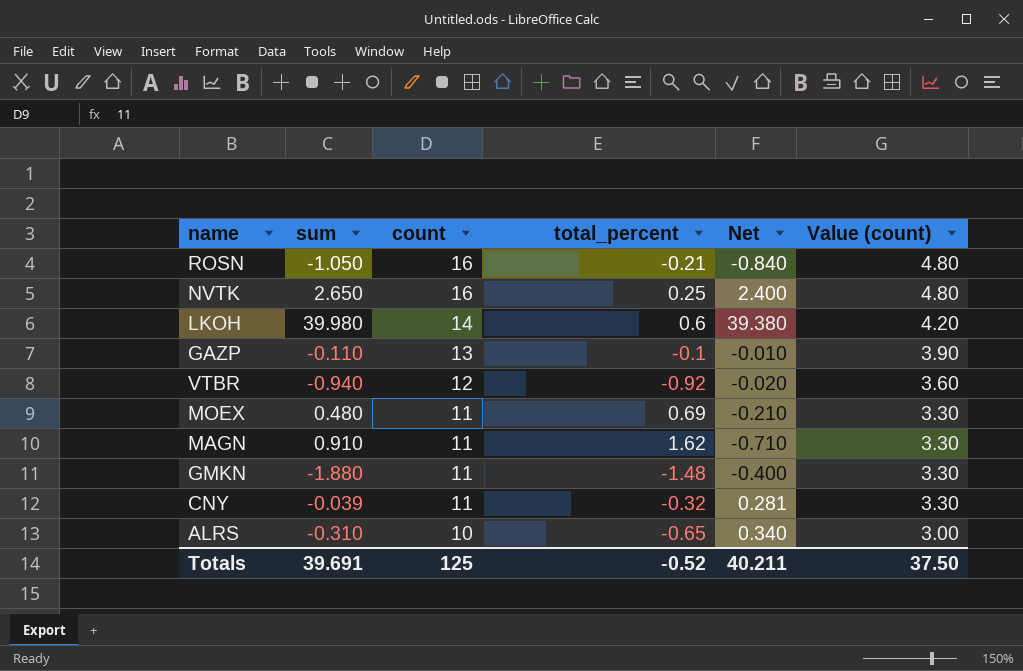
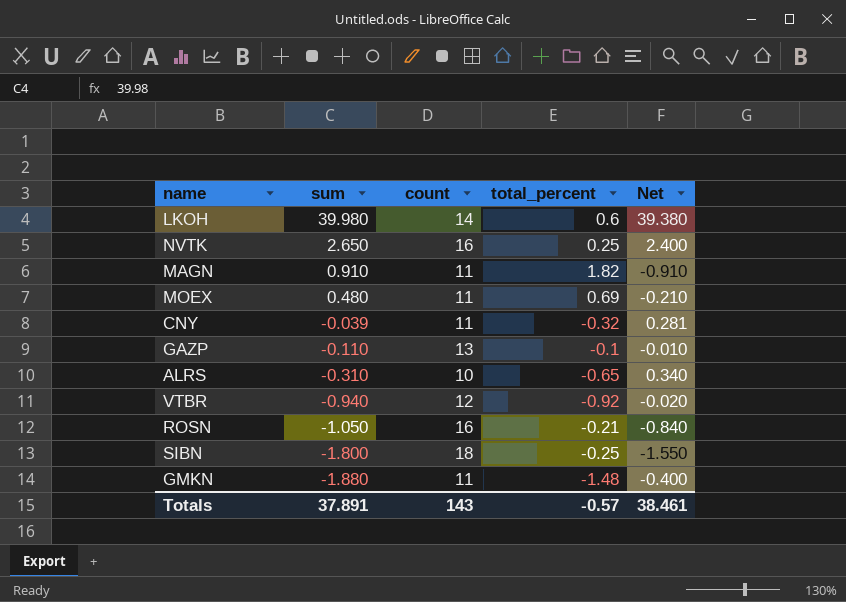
row order: count descending -> sum descending
column Value (count) | formula: [count] * 0.3 -> none
MAGN | total_percent: 1.62 -> 1.82
MAGN | Net: -0.710 -> -0.910
row SIBN: none -> -1.800 | 18 | -0.25 | -1.550
Totals | sum: 39.691 -> 37.891
Totals | count: 125 -> 143
Totals | total_percent: -0.52 -> -0.57
Totals | Net: 40.211 -> 38.461

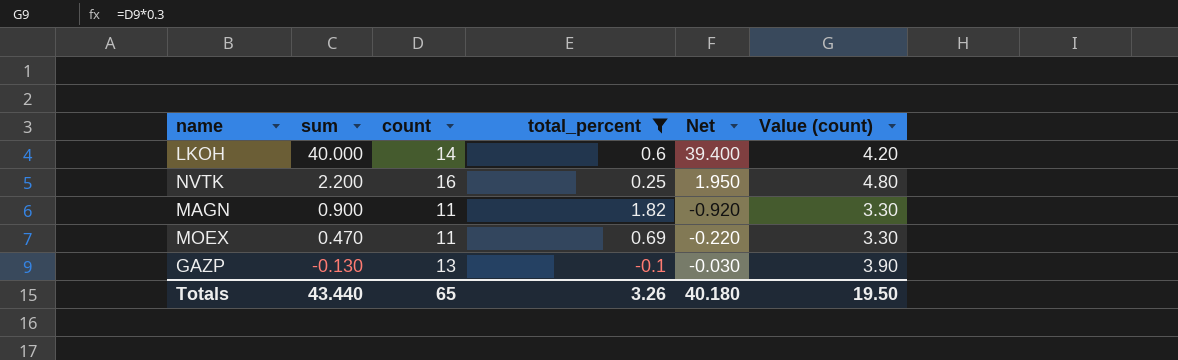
filter: none -> total_percent >= -0.1
column Value (count) | formula: none -> [count] * 0.3
LKOH | sum: 39.980 -> 40.000
LKOH | Net: 39.380 -> 39.400
NVTK | sum: 2.650 -> 2.200
NVTK | Net: 2.400 -> 1.950
MAGN | sum: 0.910 -> 0.900
MAGN | Net: -0.910 -> -0.920
MOEX | sum: 0.480 -> 0.470
MOEX | Net: -0.210 -> -0.220
GAZP | sum: -0.110 -> -0.130
GAZP | Net: -0.010 -> -0.030
Totals | sum: 37.891 -> 43.440
Totals | count: 143 -> 65
Totals | total_percent: -0.57 -> 3.26
Totals | Net: 38.461 -> 40.180

